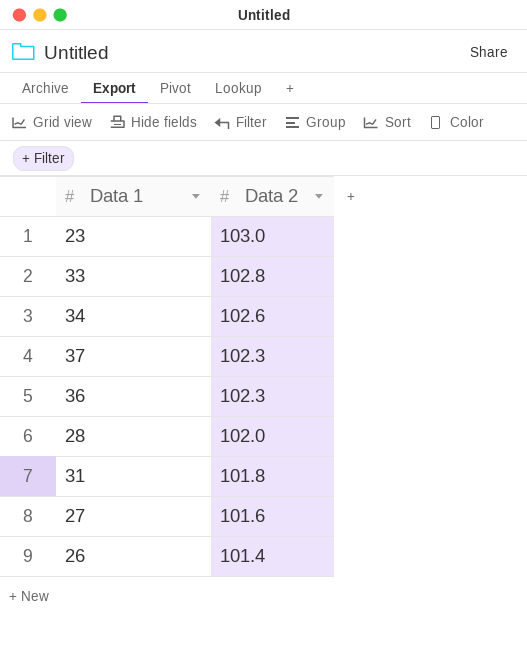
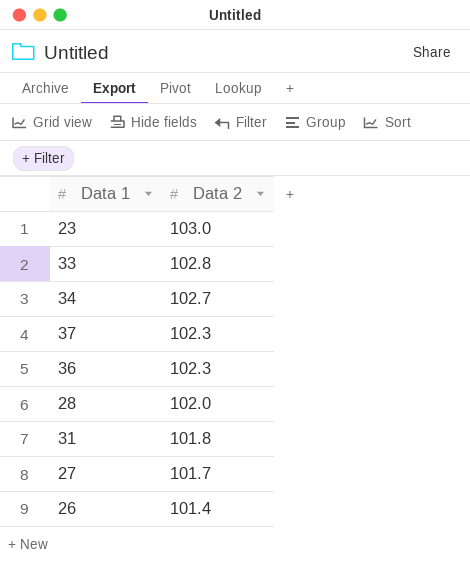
34 | Data 2: 102.6 -> 102.7
27 | Data 2: 101.6 -> 101.7

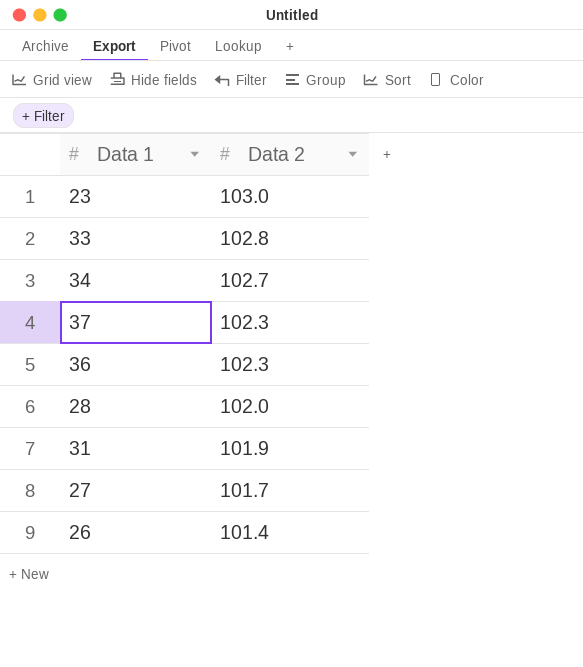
31 | Data 2: 101.8 -> 101.9

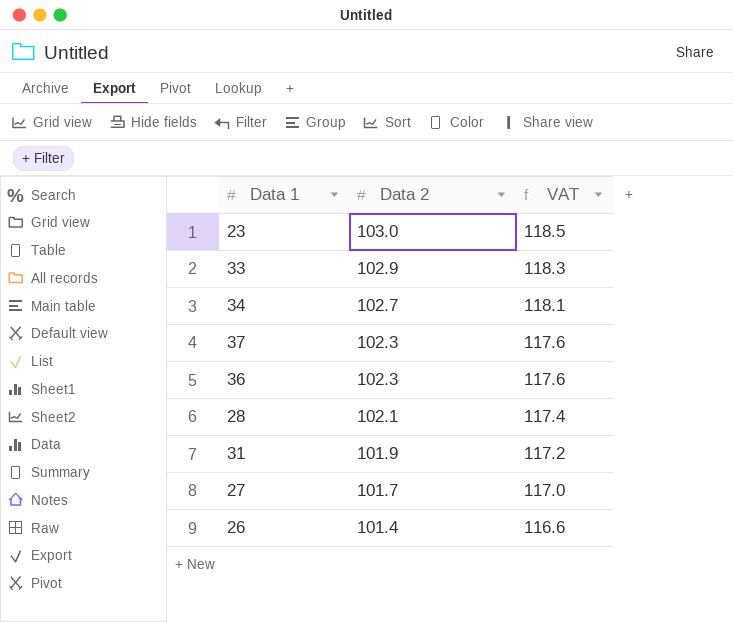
column VAT | formula: none -> [Data 2] * 1.15
33 | Data 2: 102.8 -> 102.9
28 | Data 2: 102.0 -> 102.1

